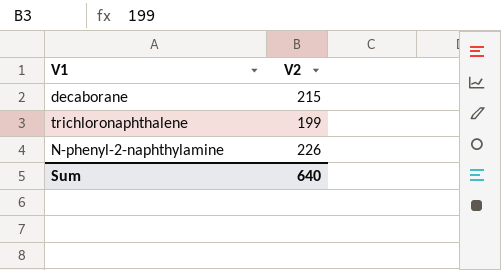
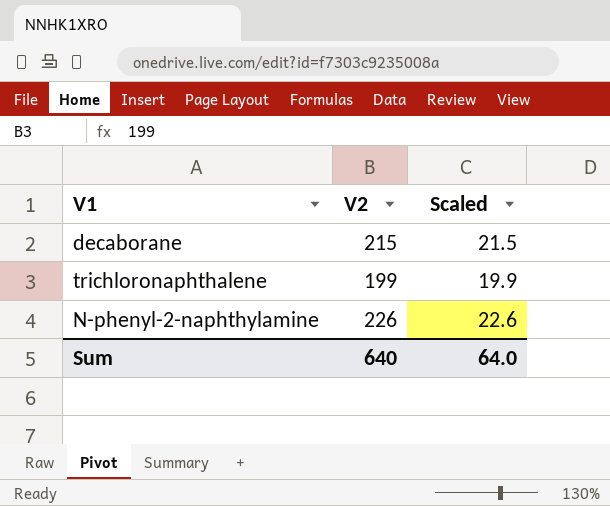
column Scaled | formula: none -> [V2] * 0.1

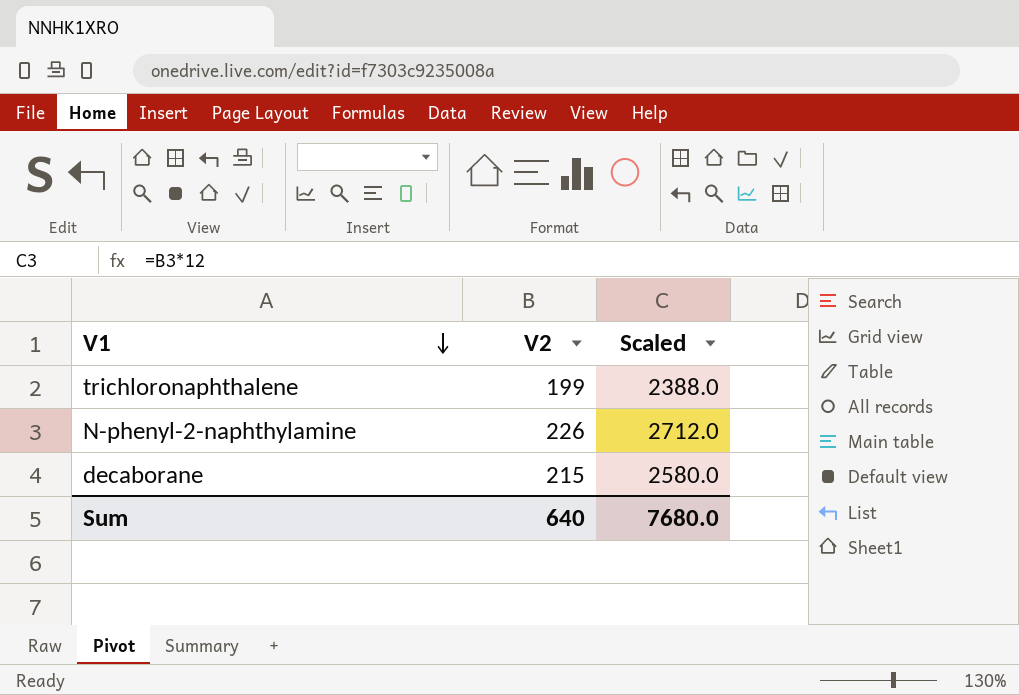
row order: none -> V1 descending
column Scaled | formula: [V2] * 0.1 -> [V2] * 12
Sum | Scaled: 64.0 -> 7680.0

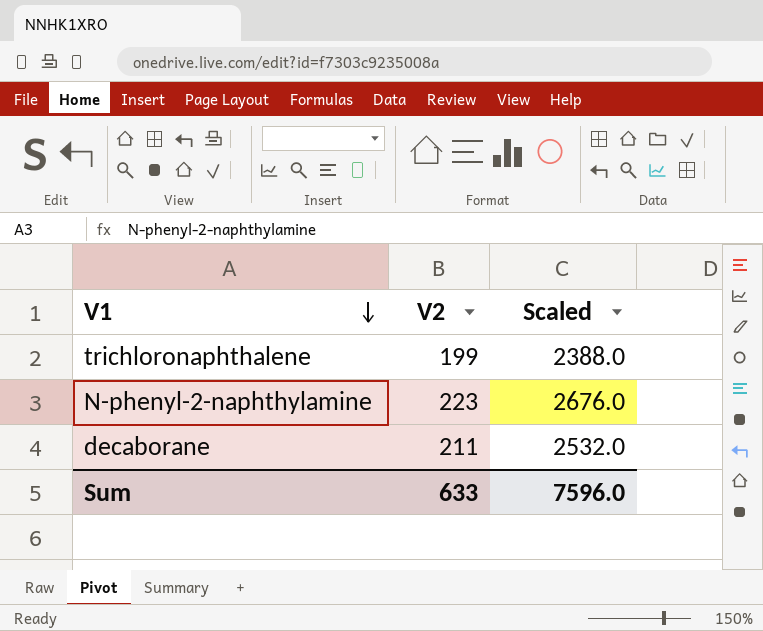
N-phenyl-2-naphthylamine | V2: 226 -> 223
N-phenyl-2-naphthylamine | Scaled: 2712.0 -> 2676.0
decaborane | V2: 215 -> 211
decaborane | Scaled: 2580.0 -> 2532.0
Sum | V2: 640 -> 633
Sum | Scaled: 7680.0 -> 7596.0

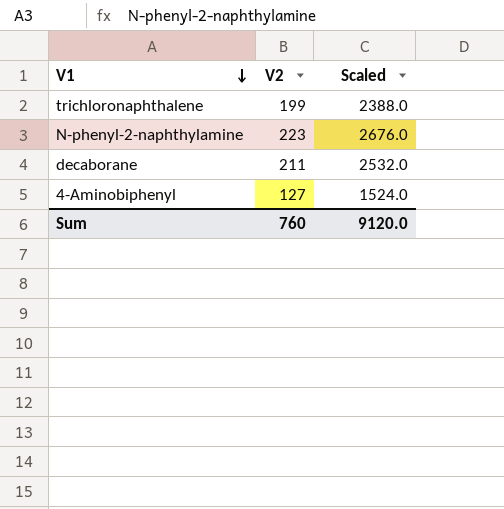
row 4-Aminobiphenyl: none -> 127 | 1524.0
Sum | V2: 633 -> 760
Sum | Scaled: 7596.0 -> 9120.0

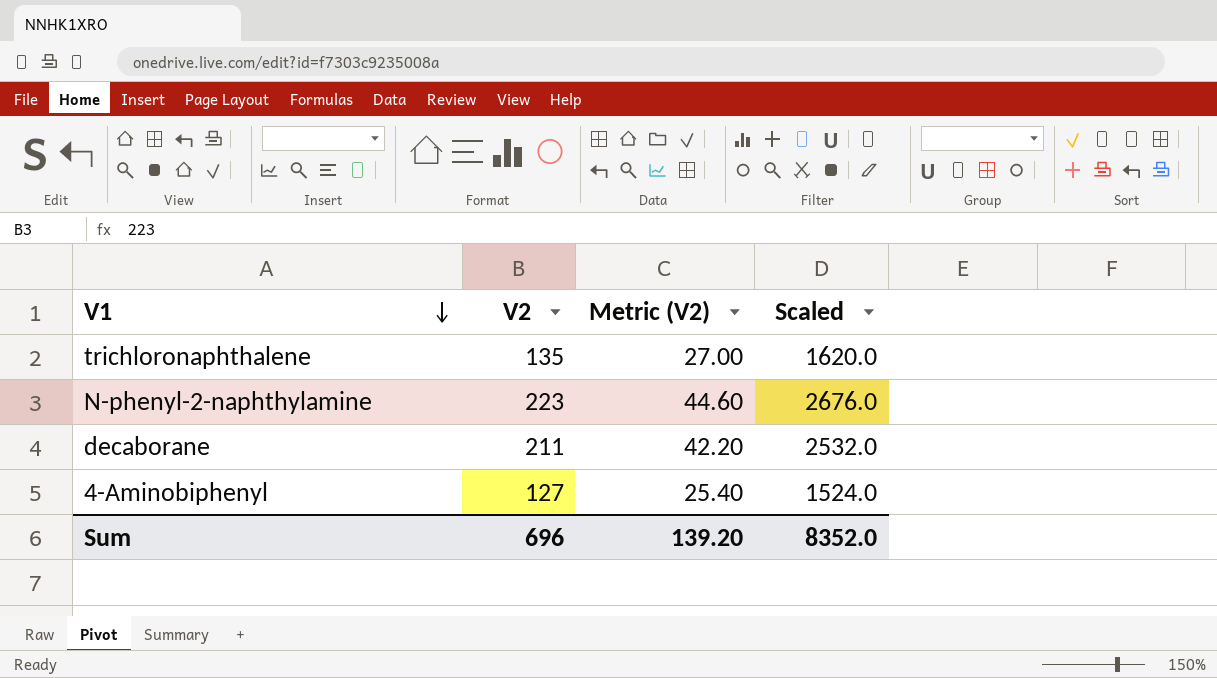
column Metric (V2) | formula: none -> [V2] * 0.2
trichloronaphthalene | V2: 199 -> 135
trichloronaphthalene | Scaled: 2388.0 -> 1620.0
Sum | V2: 760 -> 696
Sum | Scaled: 9120.0 -> 8352.0

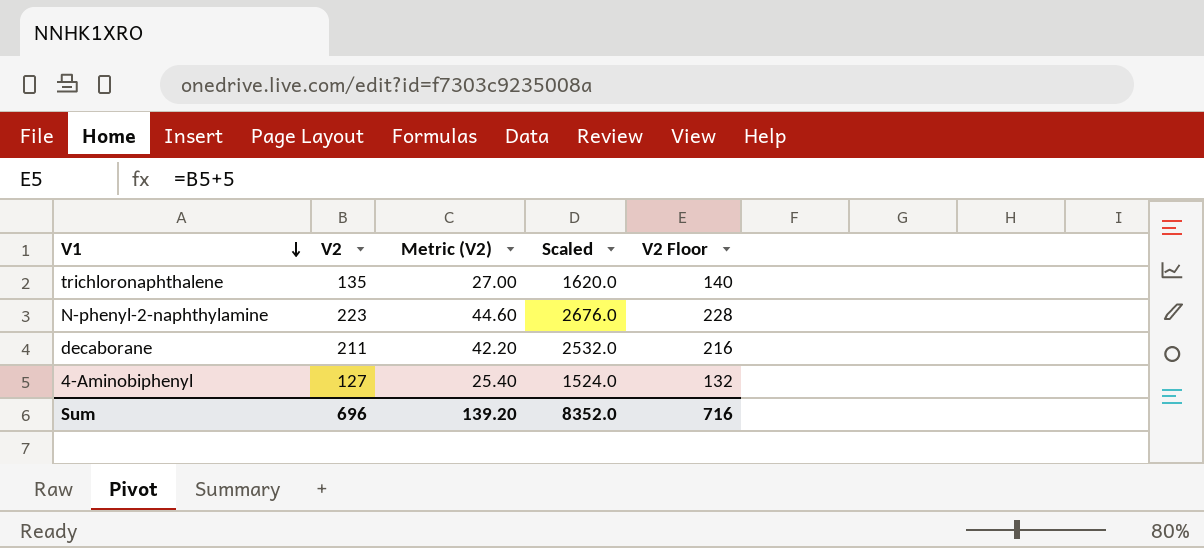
column V2 Floor | formula: none -> [V2] + 5

